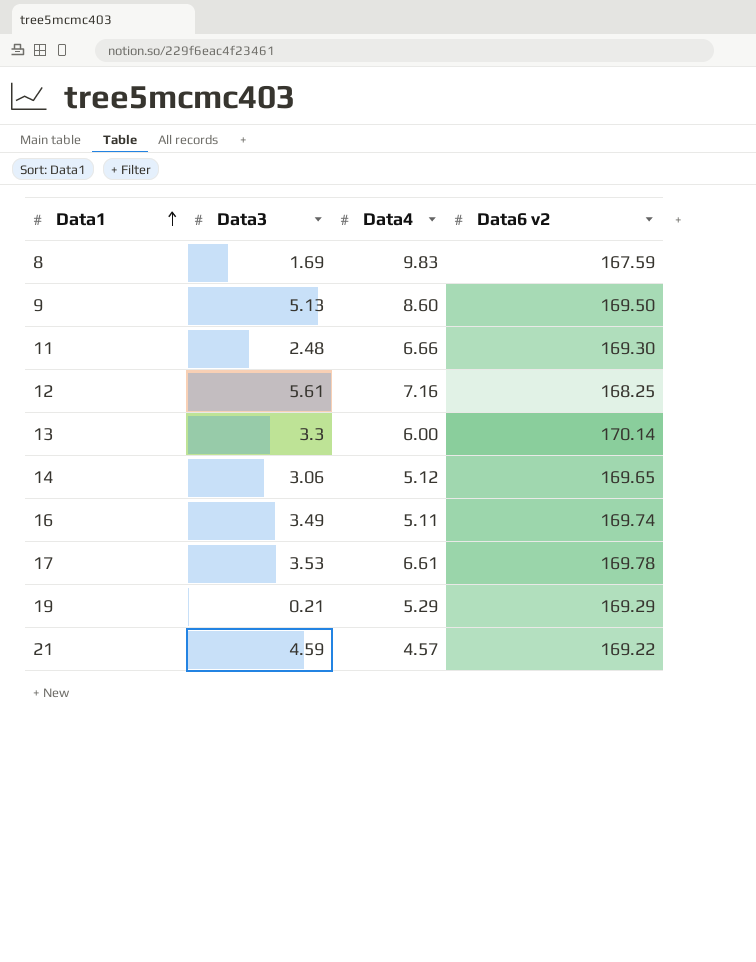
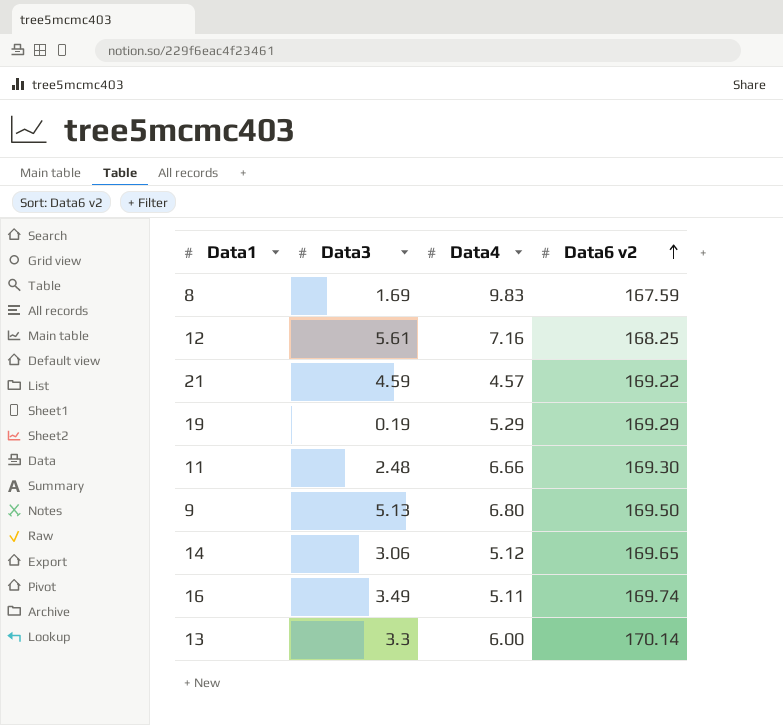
row order: Data1 ascending -> Data6 v2 ascending
row 17: 3.53 | 6.61 | 169.78 -> none
19 | Data3: 0.21 -> 0.19
9 | Data4: 8.60 -> 6.80

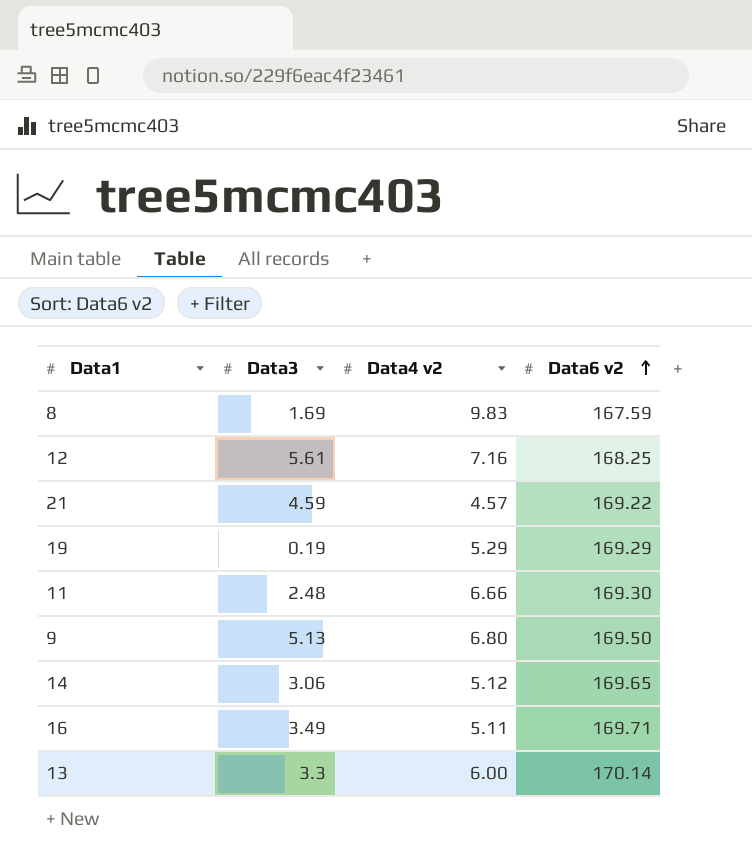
column name: Data4 -> Data4 v2
16 | Data6 v2: 169.74 -> 169.71

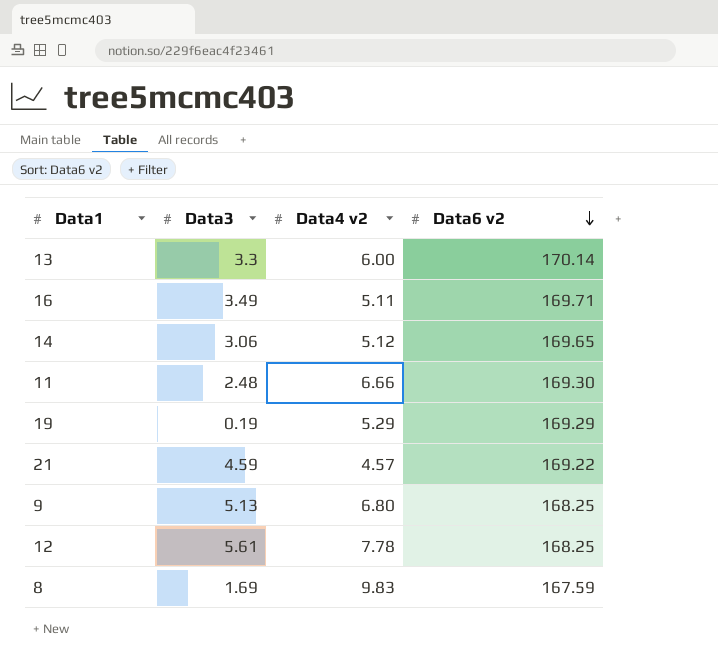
row order: Data6 v2 ascending -> Data6 v2 descending
9 | Data6 v2: 169.50 -> 168.25
12 | Data4 v2: 7.16 -> 7.78

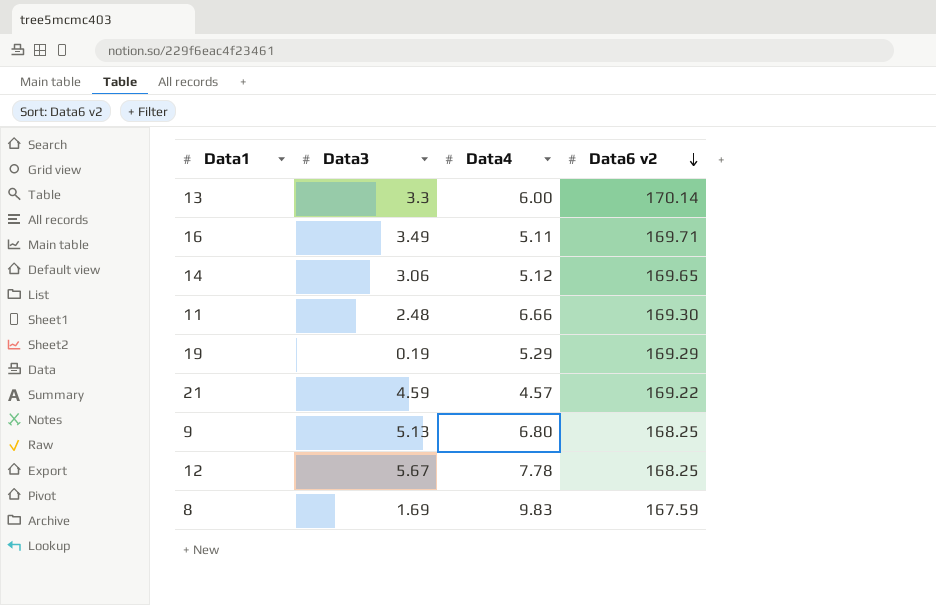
column name: Data4 v2 -> Data4
12 | Data3: 5.61 -> 5.67

